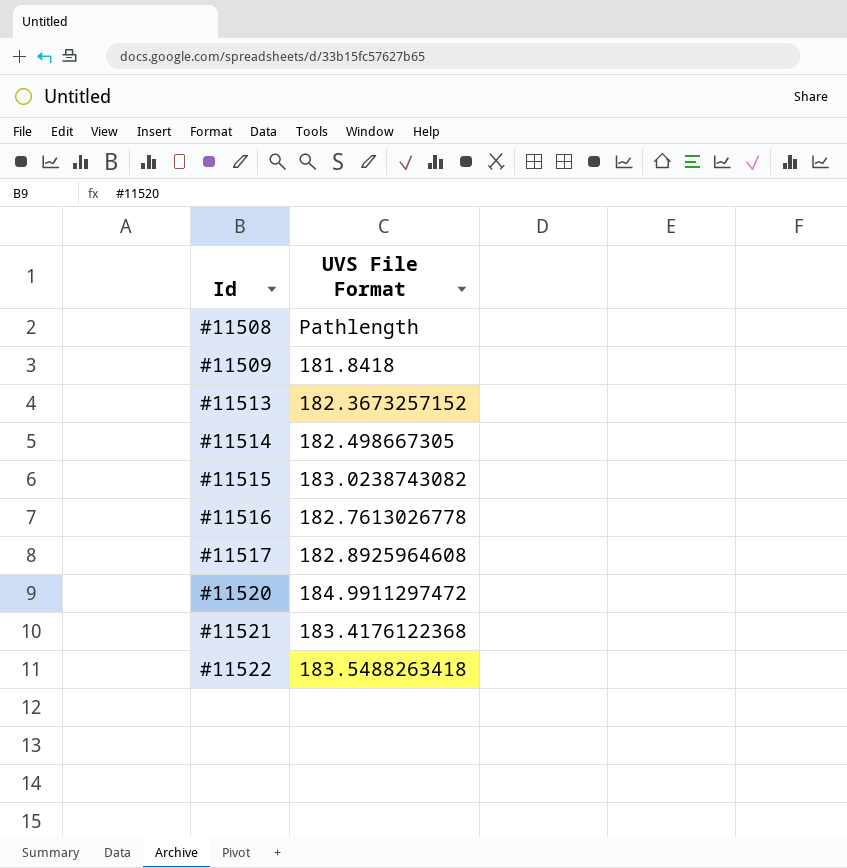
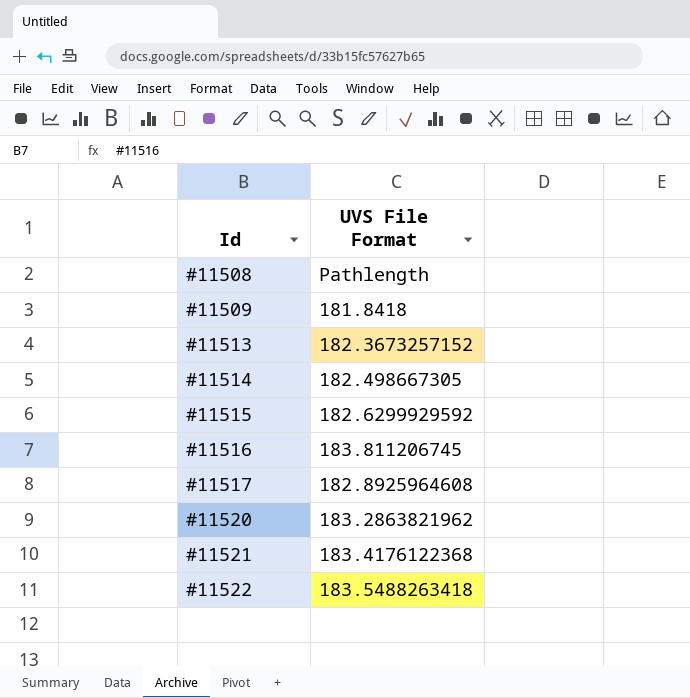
#11515 | UVS File Format: 183.0238743082 -> 182.6299929592
#11516 | UVS File Format: 182.7613026778 -> 183.811206745
#11520 | UVS File Format: 184.9911297472 -> 183.2863821962

